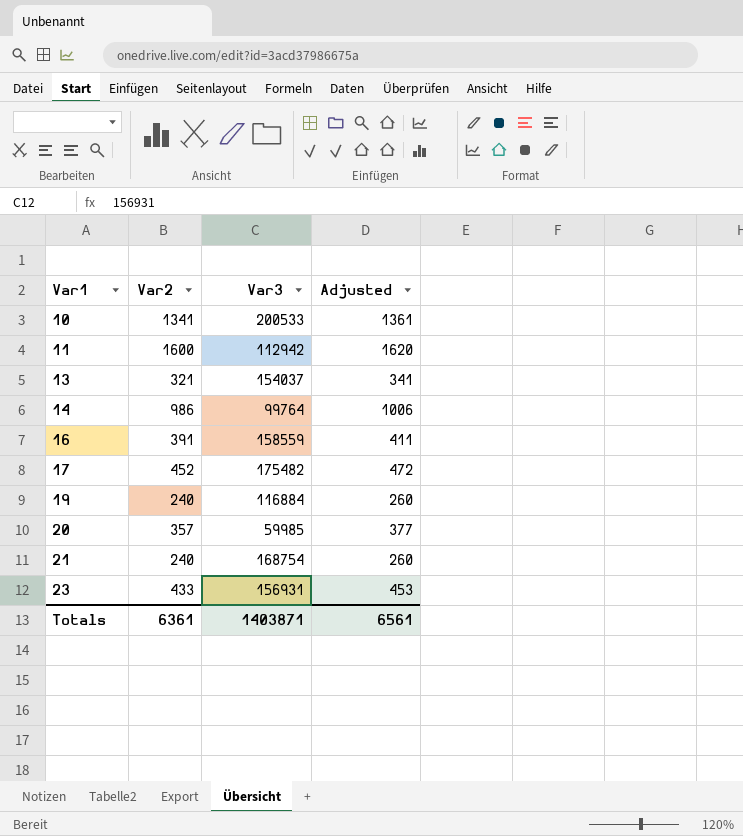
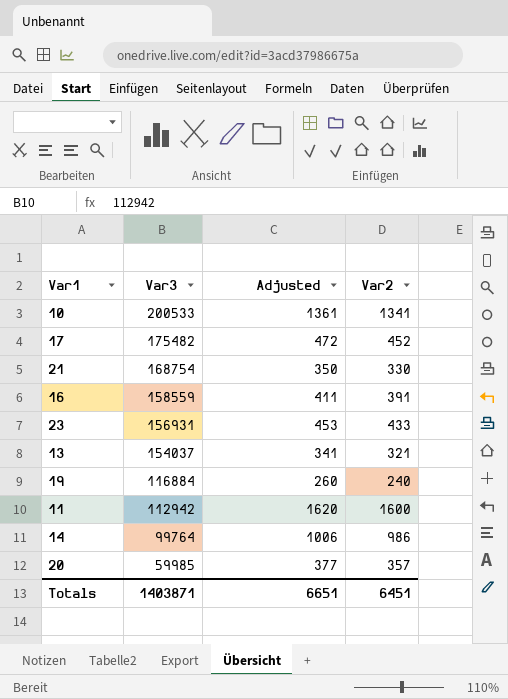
row order: Var1 ascending -> Var3 descending
column Var2 | position: 2 -> 4
21 | Adjusted: 260 -> 350
21 | Var2: 240 -> 330
Totals | Adjusted: 6561 -> 6651
Totals | Var2: 6361 -> 6451

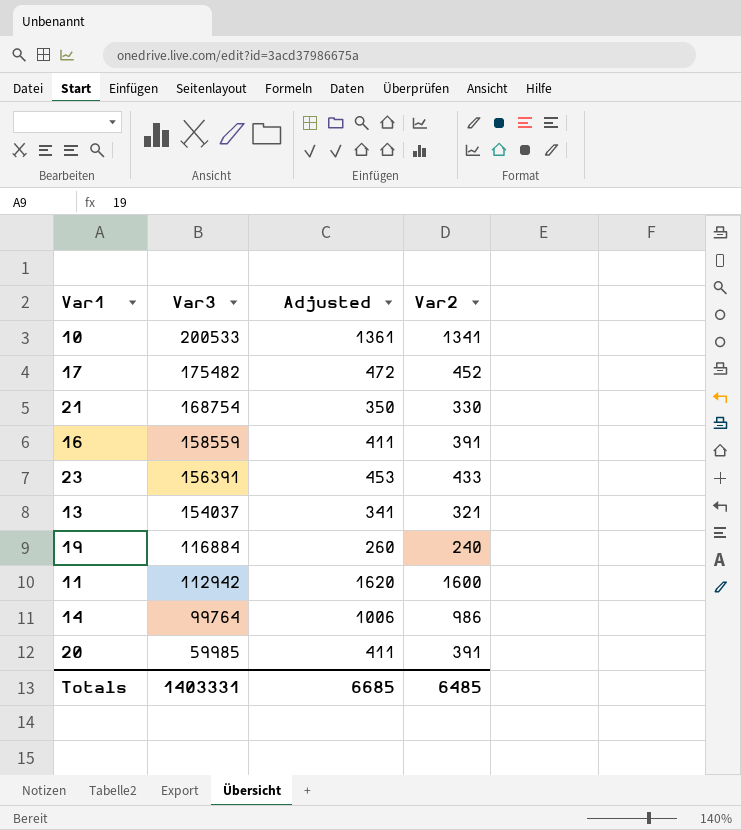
23 | Var3: 156931 -> 156391
20 | Adjusted: 377 -> 411
20 | Var2: 357 -> 391
Totals | Var3: 1403871 -> 1403331
Totals | Adjusted: 6651 -> 6685
Totals | Var2: 6451 -> 6485

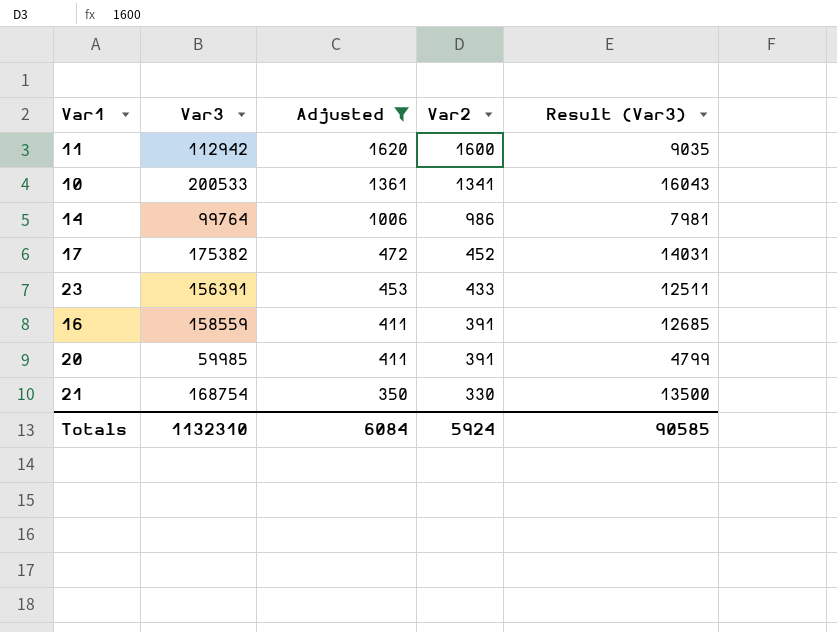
filter: none -> Adjusted >= 350
row order: Var3 descending -> Adjusted descending
column Result (Var3) | formula: none -> [Var3] * 0.08
17 | Var3: 175482 -> 175382
Totals | Var3: 1403331 -> 1132310
Totals | Adjusted: 6685 -> 6084
Totals | Var2: 6485 -> 5924

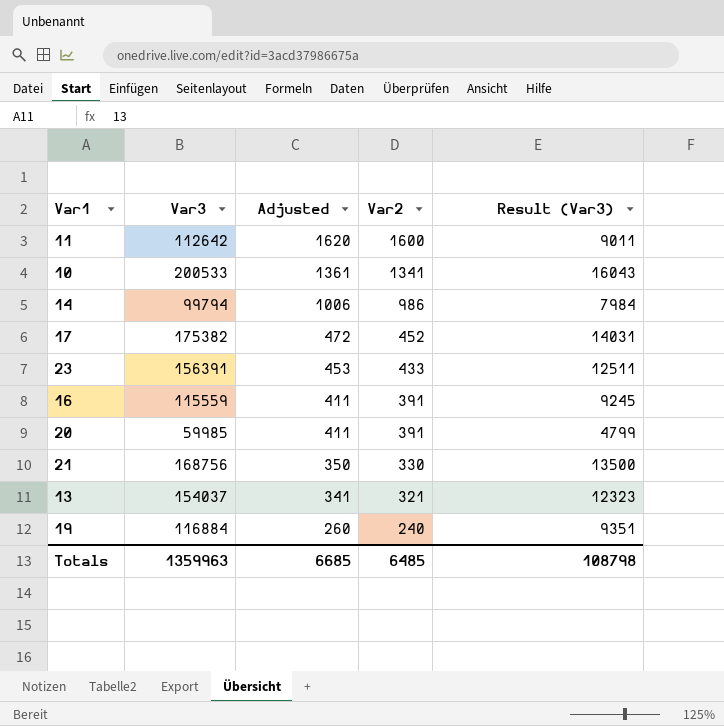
filter: Adjusted >= 350 -> none
11 | Var3: 112942 -> 112642
11 | Result (Var3): 9035 -> 9011
14 | Var3: 99764 -> 99794
14 | Result (Var3): 7981 -> 7984
16 | Var3: 158559 -> 115559
16 | Result (Var3): 12685 -> 9245
21 | Var3: 168754 -> 168756
Totals | Var3: 1132310 -> 1359963
Totals | Adjusted: 6084 -> 6685
Totals | Var2: 5924 -> 6485
Totals | Result (Var3): 90585 -> 108798

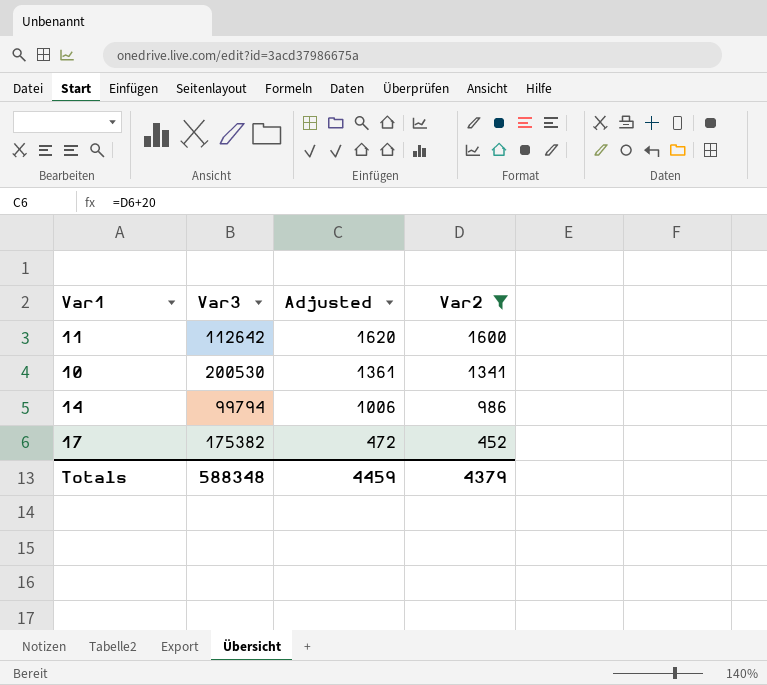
filter: none -> Var2 >= 452
column Result (Var3) | formula: [Var3] * 0.08 -> none
10 | Var3: 200533 -> 200530
Totals | Var3: 1359963 -> 588348
Totals | Adjusted: 6685 -> 4459
Totals | Var2: 6485 -> 4379

